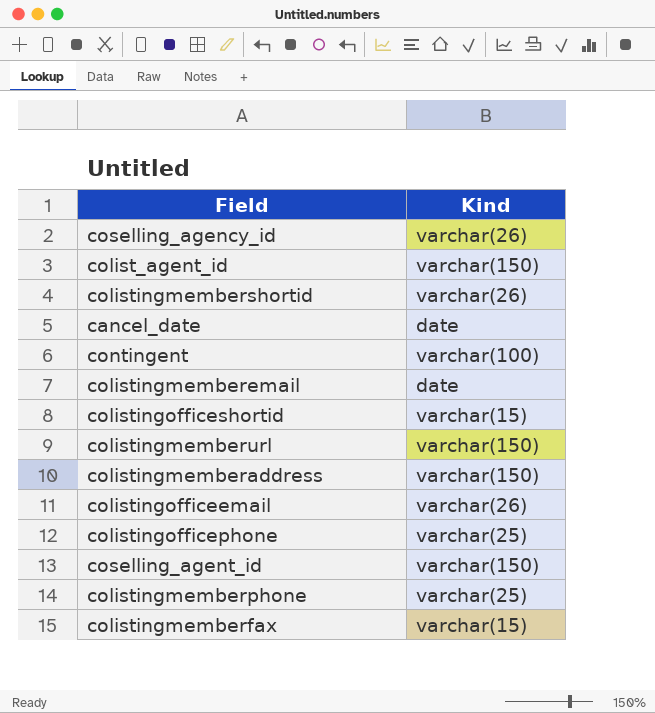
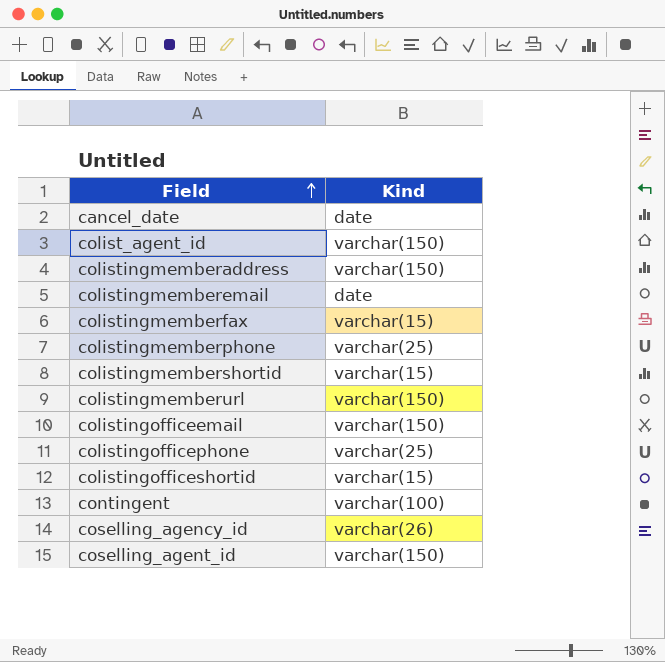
row order: none -> Field ascending
colistingmembershortid | Kind: varchar(26) -> varchar(15)
colistingofficeemail | Kind: varchar(26) -> varchar(150)

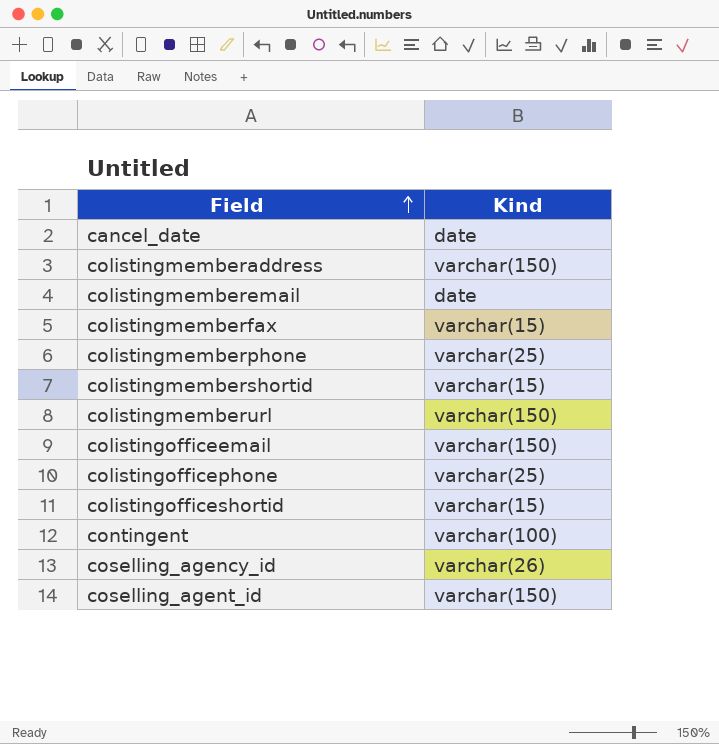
row colist_agent_id: varchar(150) -> none

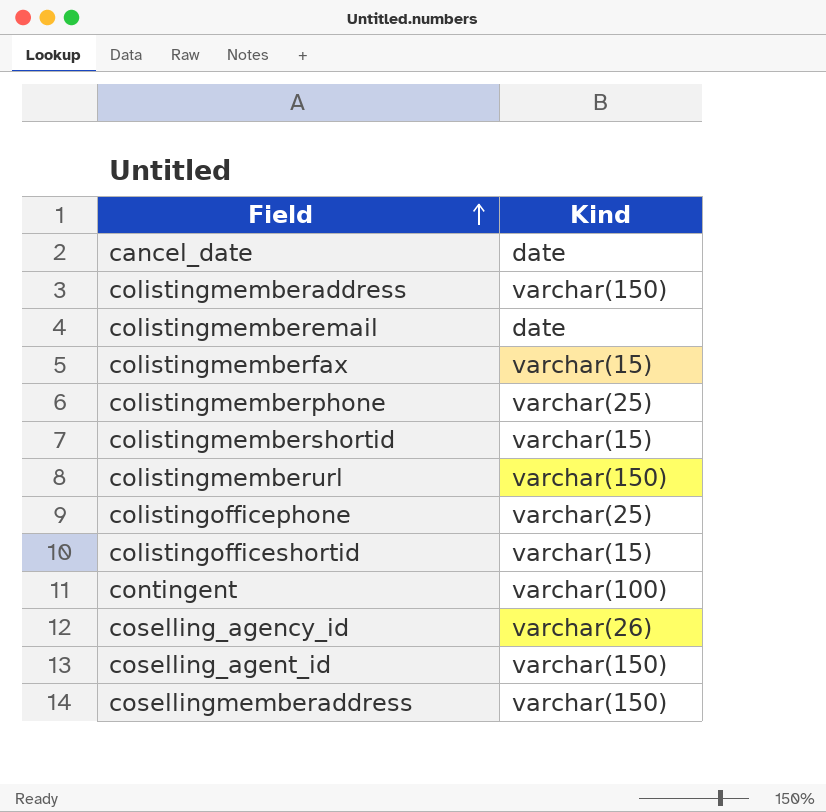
row colistingofficeemail: varchar(150) -> none
row cosellingmemberaddress: none -> varchar(150)

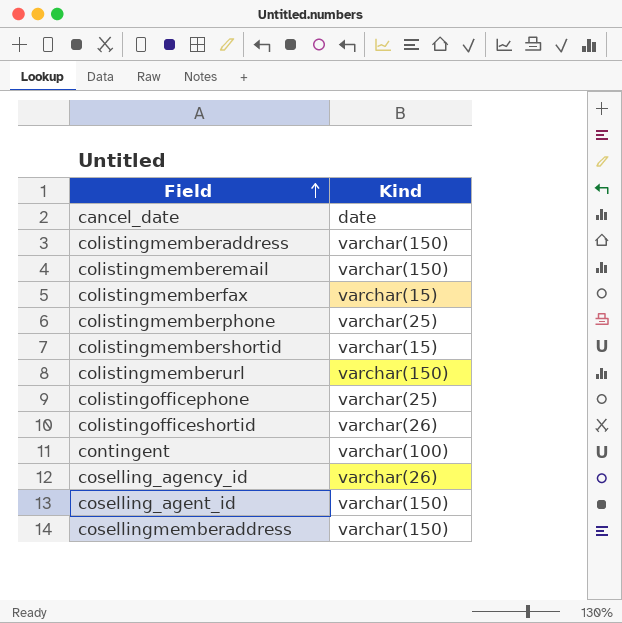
colistingmemberemail | Kind: date -> varchar(150)
colistingofficeshortid | Kind: varchar(15) -> varchar(26)

